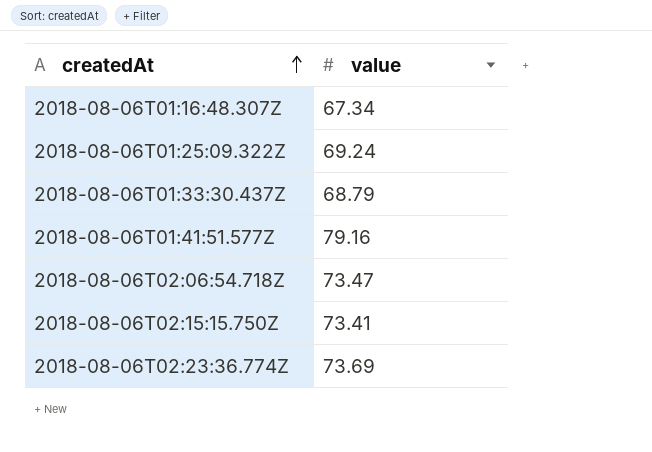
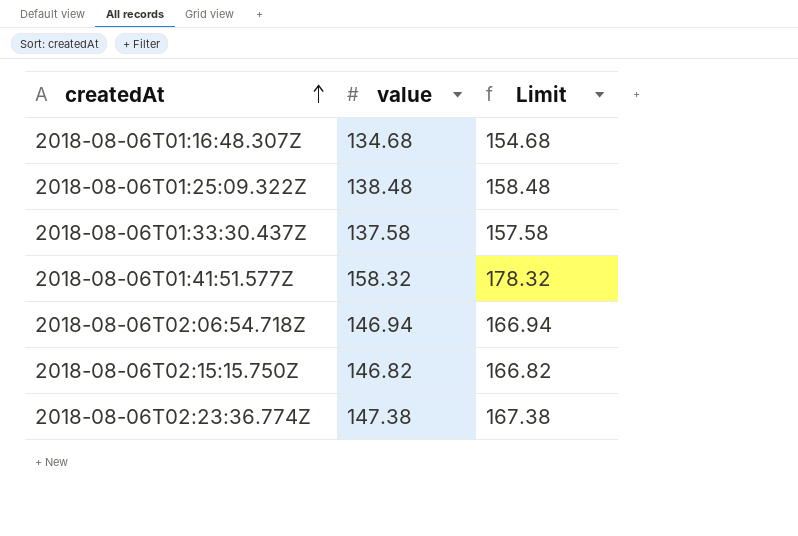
column Limit | formula: none -> [value] + 20
2018-08-06T01:16:48.307Z | value: 67.34 -> 134.68
2018-08-06T01:25:09.322Z | value: 69.24 -> 138.48
2018-08-06T01:33:30.437Z | value: 68.79 -> 137.58
2018-08-06T01:41:51.577Z | value: 79.16 -> 158.32
2018-08-06T02:06:54.718Z | value: 73.47 -> 146.94
2018-08-06T02:15:15.750Z | value: 73.41 -> 146.82
2018-08-06T02:23:36.774Z | value: 73.69 -> 147.38

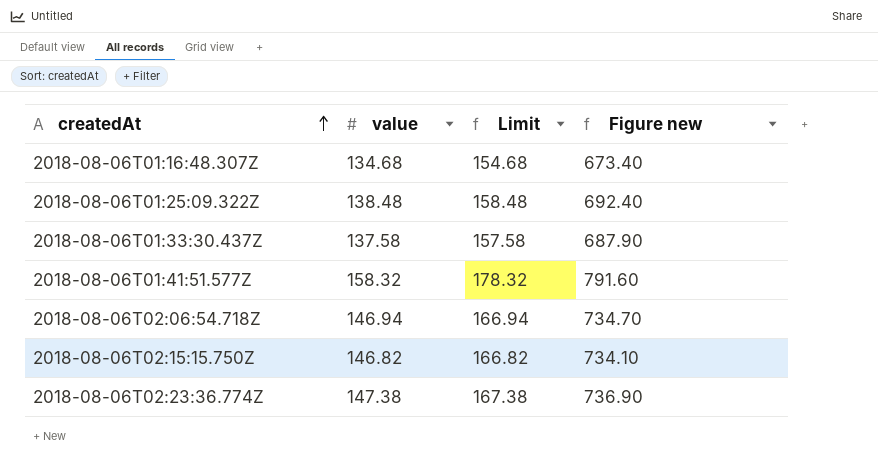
column Figure new | formula: none -> [value] * 5

